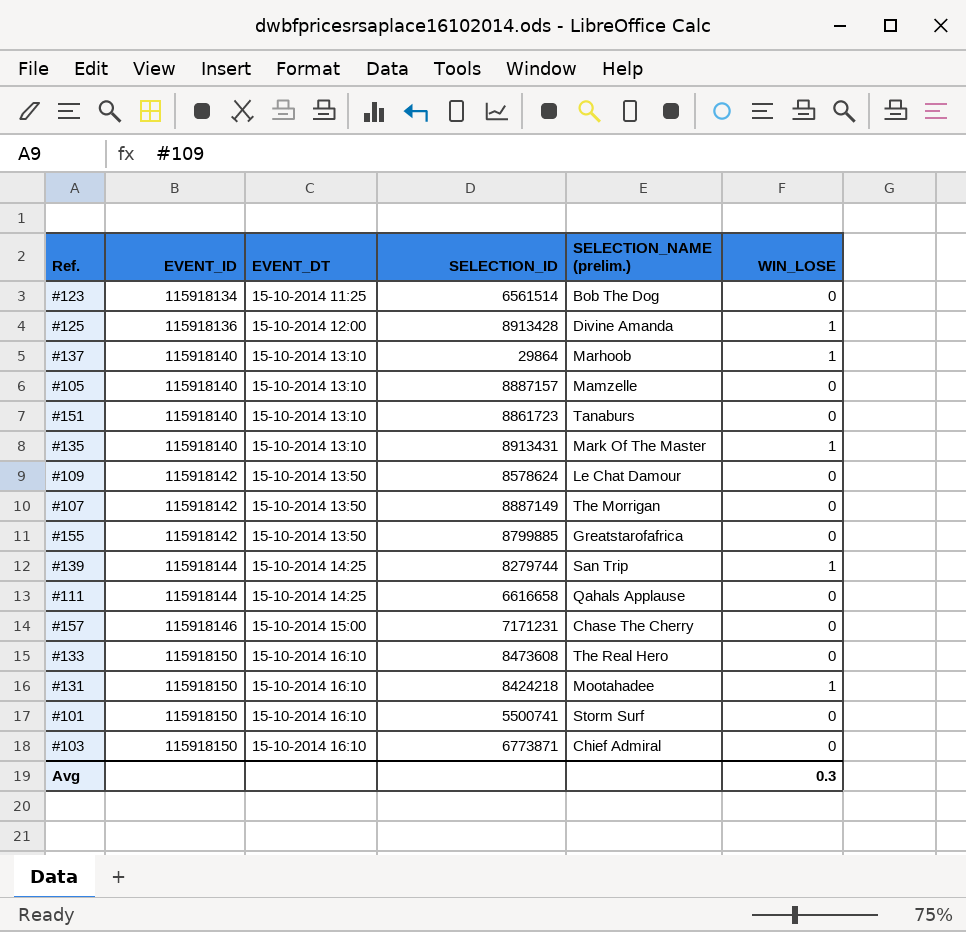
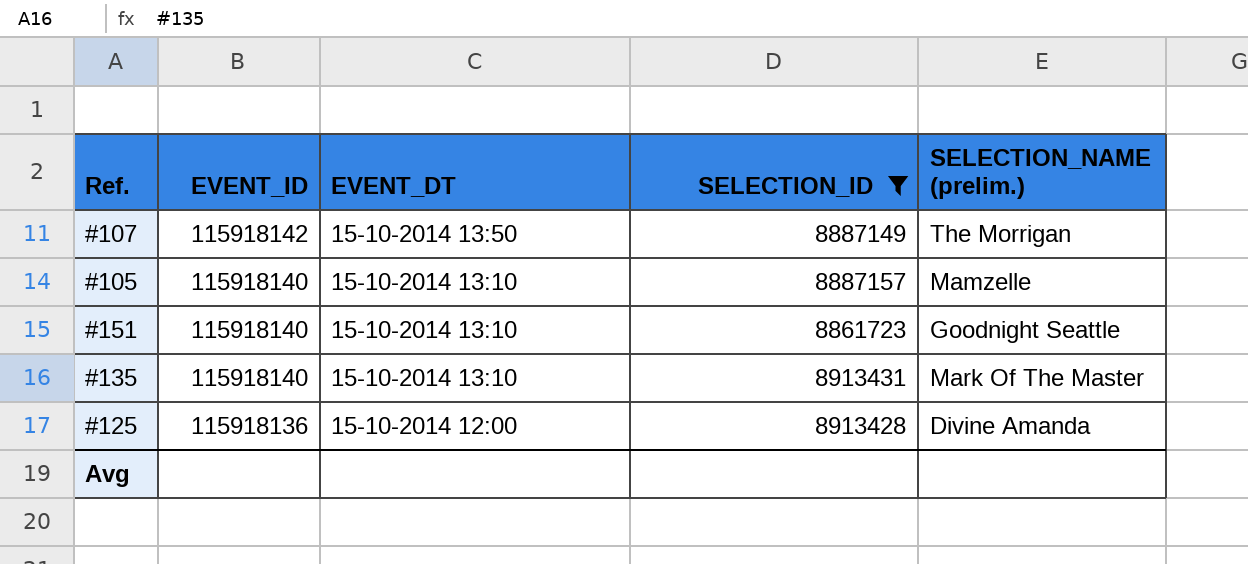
filter: none -> SELECTION_ID >= 8861723
row order: EVENT_ID ascending -> EVENT_ID descending
column WIN_LOSE | position: 6 -> none
#151 | SELECTION_NAME (prelim.): Tanaburs -> Goodnight Seattle

